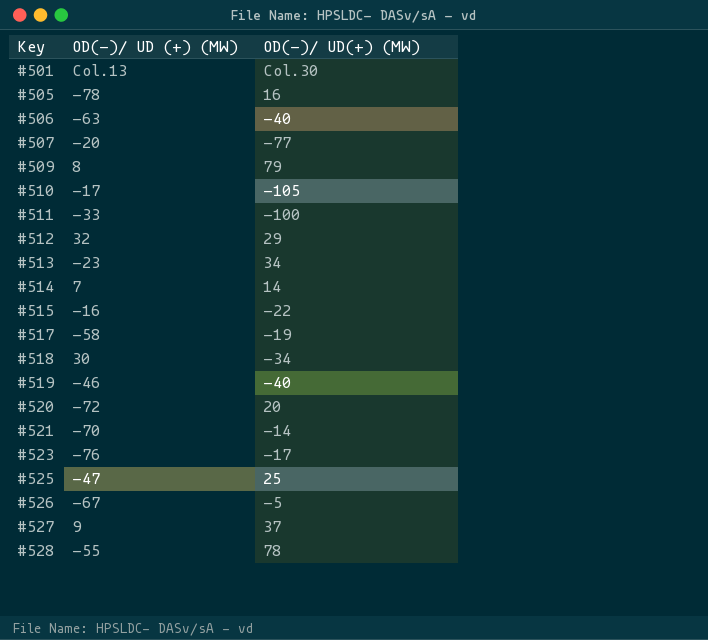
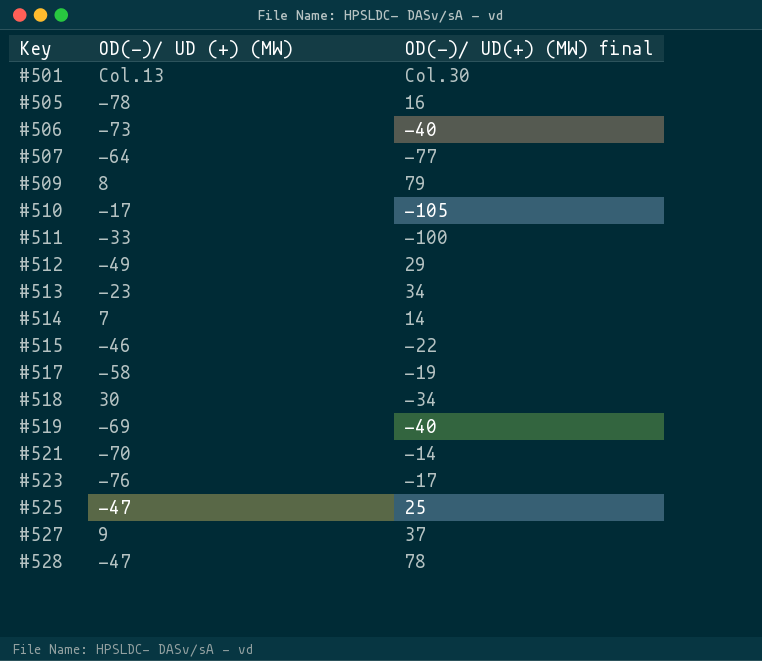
column name: OD(-)/ UD(+) (MW) -> OD(-)/ UD(+) (MW) final
row #520: -72 | 20 -> none
row #526: -67 | -5 -> none
#506 | OD(-)/ UD (+) (MW): -63 -> -73
#507 | OD(-)/ UD (+) (MW): -20 -> -64
#512 | OD(-)/ UD (+) (MW): 32 -> -49
#515 | OD(-)/ UD (+) (MW): -16 -> -46
#519 | OD(-)/ UD (+) (MW): -46 -> -69
#528 | OD(-)/ UD (+) (MW): -55 -> -47

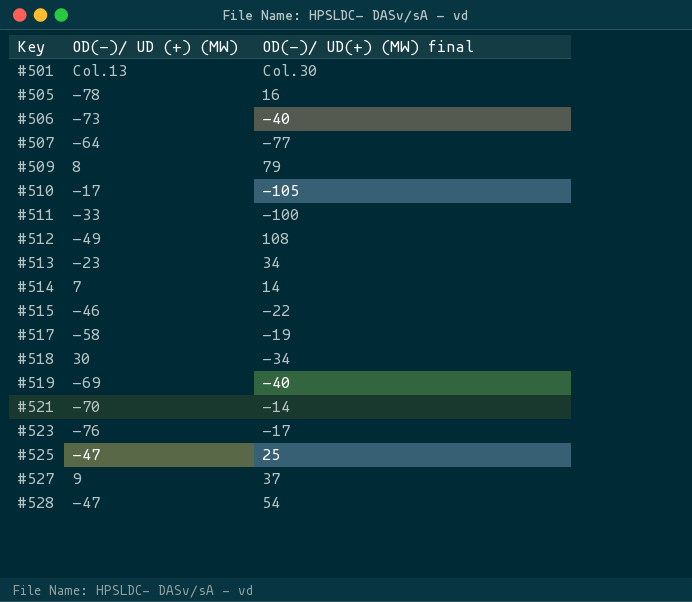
#512 | OD(-)/ UD(+) (MW) final: 29 -> 108
#528 | OD(-)/ UD(+) (MW) final: 78 -> 54

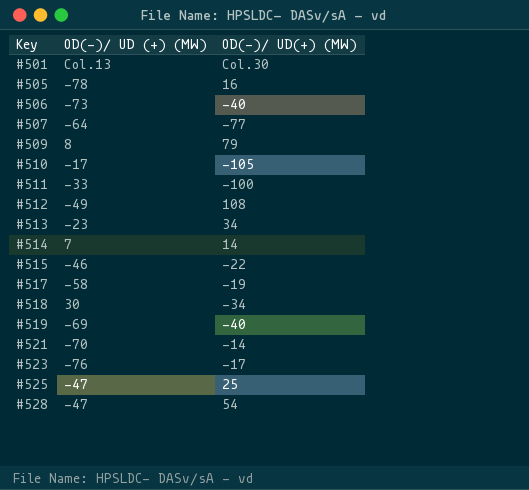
column name: OD(-)/ UD(+) (MW) final -> OD(-)/ UD(+) (MW)
row #527: 9 | 37 -> none

